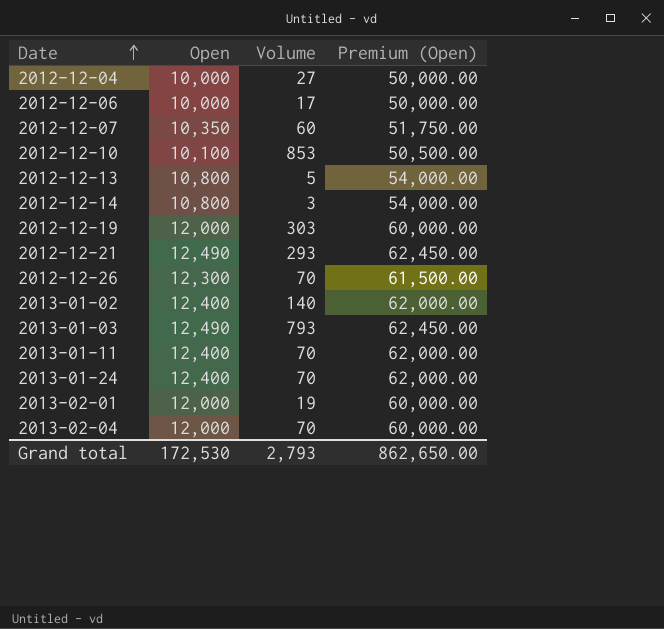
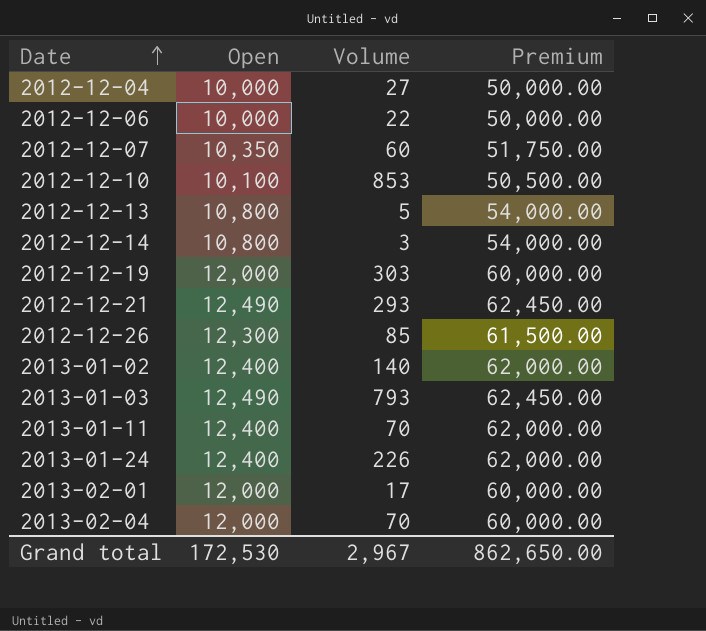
column name: Premium (Open) -> Premium
2012-12-06 | Volume: 17 -> 22
2012-12-26 | Volume: 70 -> 85
2013-01-24 | Volume: 70 -> 226
2013-02-01 | Volume: 19 -> 17
Grand total | Volume: 2,793 -> 2,967

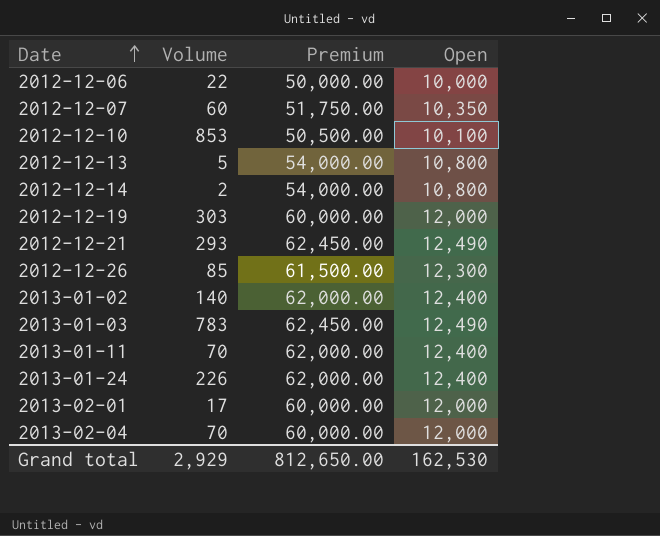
column Open | position: 2 -> 4
row 2012-12-04: 10,000 | 27 | 50,000.00 -> none
2012-12-14 | Volume: 3 -> 2
2013-01-03 | Volume: 793 -> 783
Grand total | Volume: 2,967 -> 2,929
Grand total | Premium: 862,650.00 -> 812,650.00
Grand total | Open: 172,530 -> 162,530

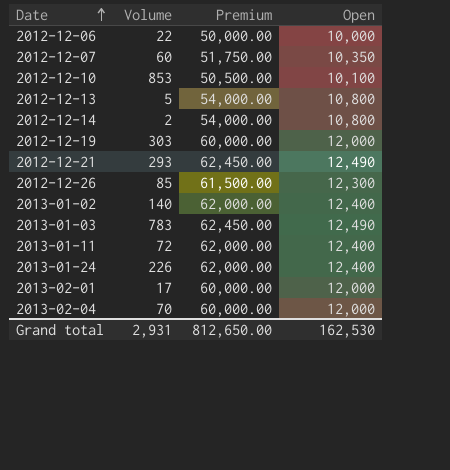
2013-01-11 | Volume: 70 -> 72
Grand total | Volume: 2,929 -> 2,931

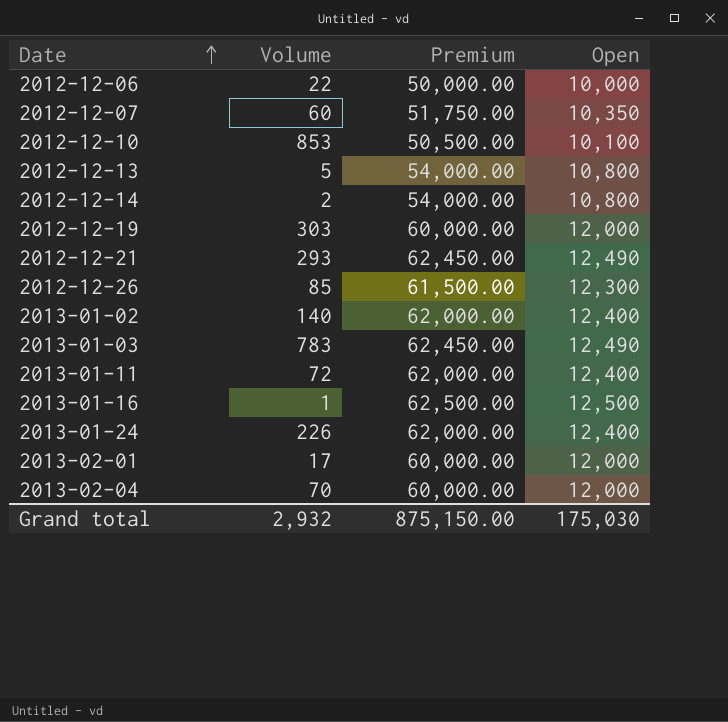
row 2013-01-16: none -> 1 | 62,500.00 | 12,500
Grand total | Volume: 2,931 -> 2,932
Grand total | Premium: 812,650.00 -> 875,150.00
Grand total | Open: 162,530 -> 175,030

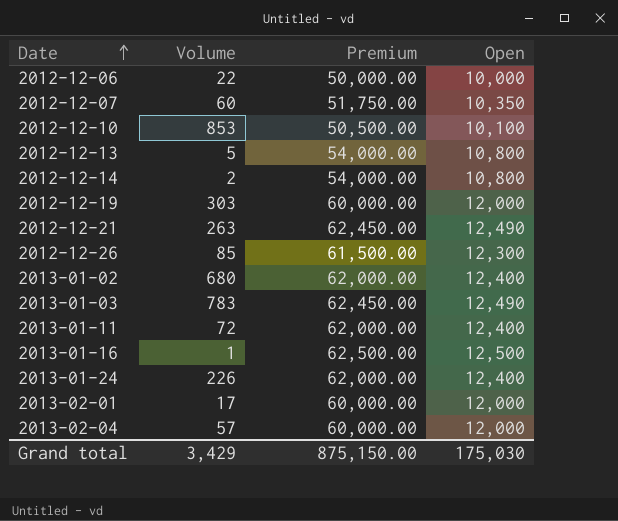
2012-12-21 | Volume: 293 -> 263
2013-01-02 | Volume: 140 -> 680
2013-02-04 | Volume: 70 -> 57
Grand total | Volume: 2,932 -> 3,429

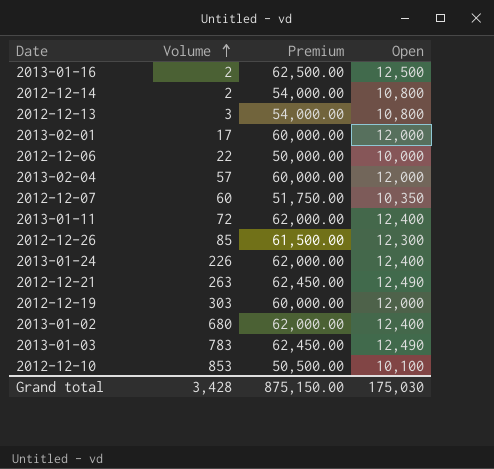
row order: Date ascending -> Volume ascending
2013-01-16 | Volume: 1 -> 2
2012-12-13 | Volume: 5 -> 3
Grand total | Volume: 3,429 -> 3,428

